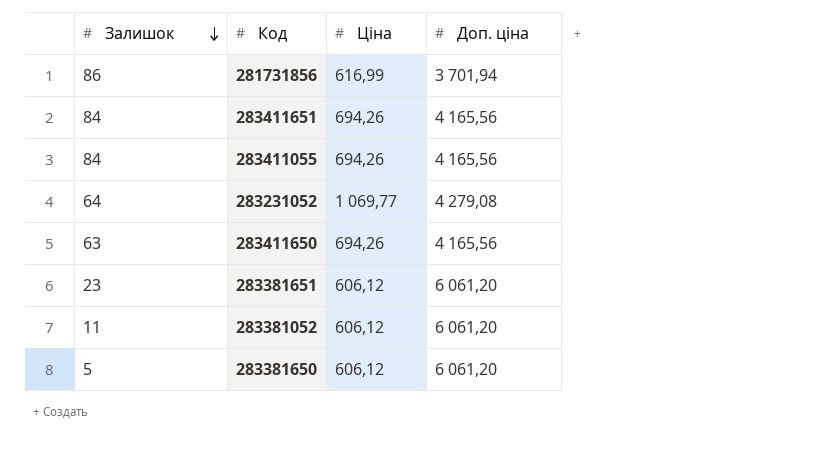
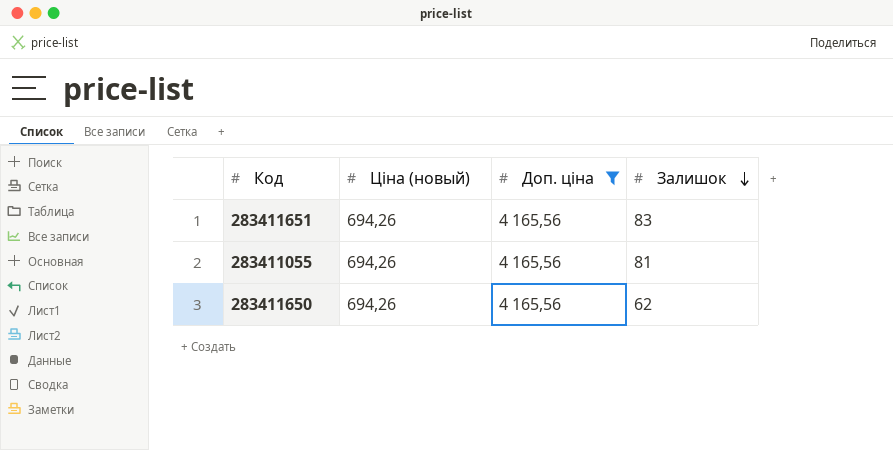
filter: none -> Доп. ціна = 4 165,56
column name: Ціна -> Ціна (новый)
column Залишок | position: 1 -> 4
283411651 | Залишок: 84 -> 83
283411055 | Залишок: 84 -> 81
283411650 | Залишок: 63 -> 62

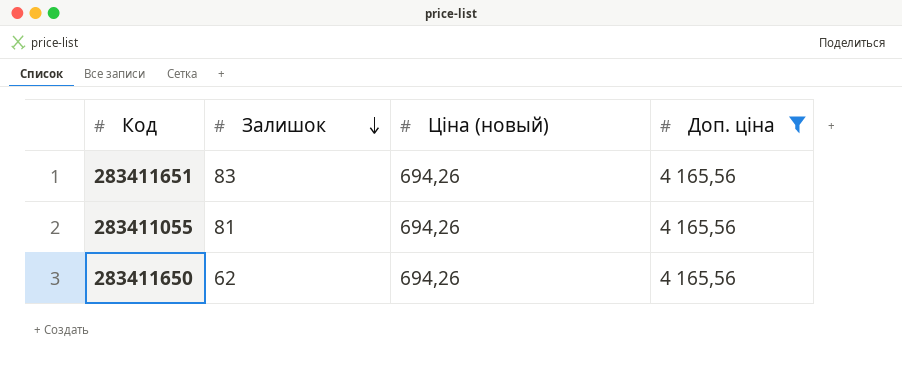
column Залишок | position: 4 -> 2

